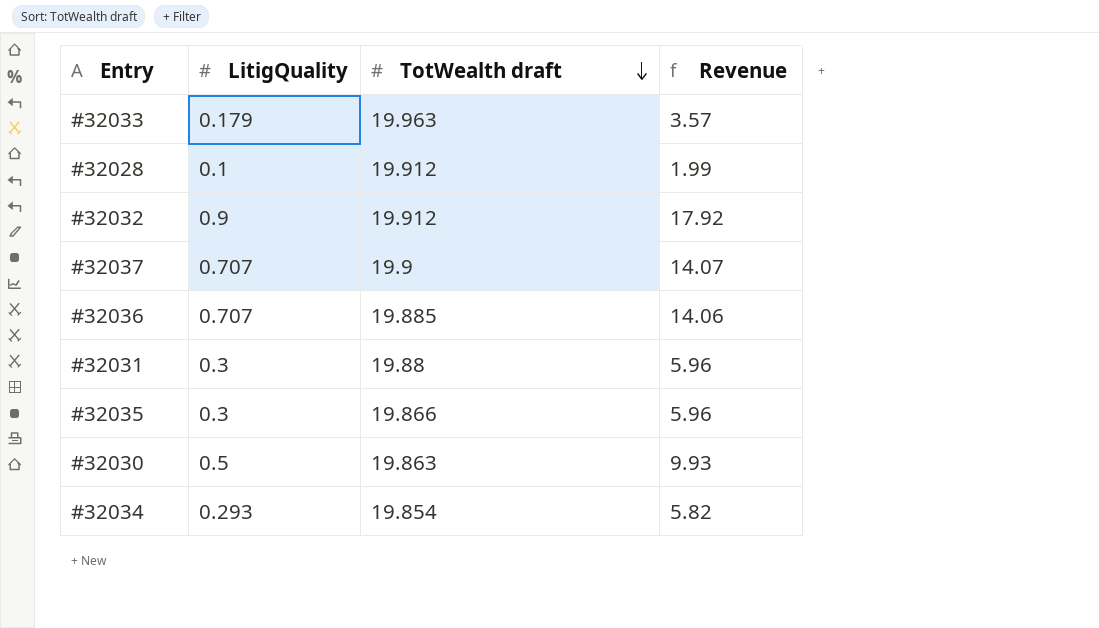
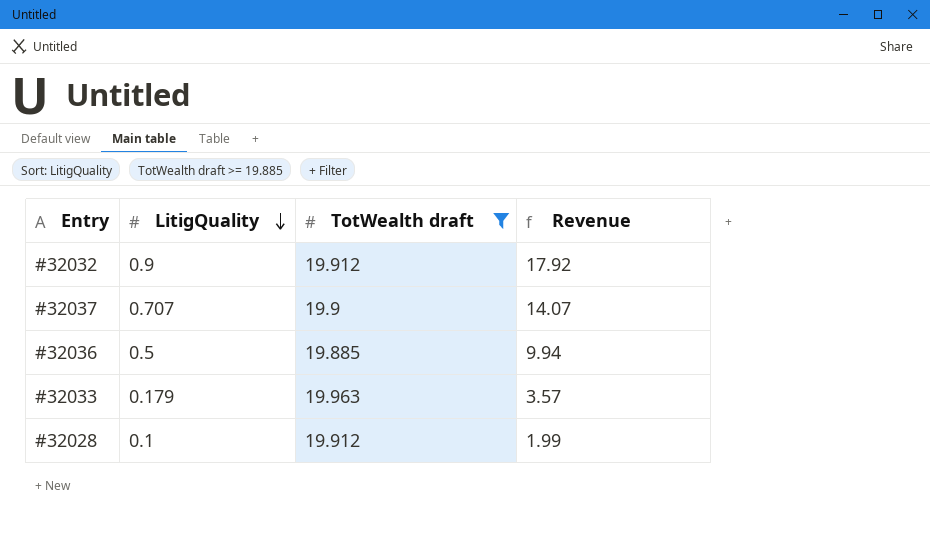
filter: none -> TotWealth draft >= 19.885
row order: TotWealth draft descending -> LitigQuality descending
#32036 | LitigQuality: 0.707 -> 0.5
#32036 | Revenue: 14.06 -> 9.94

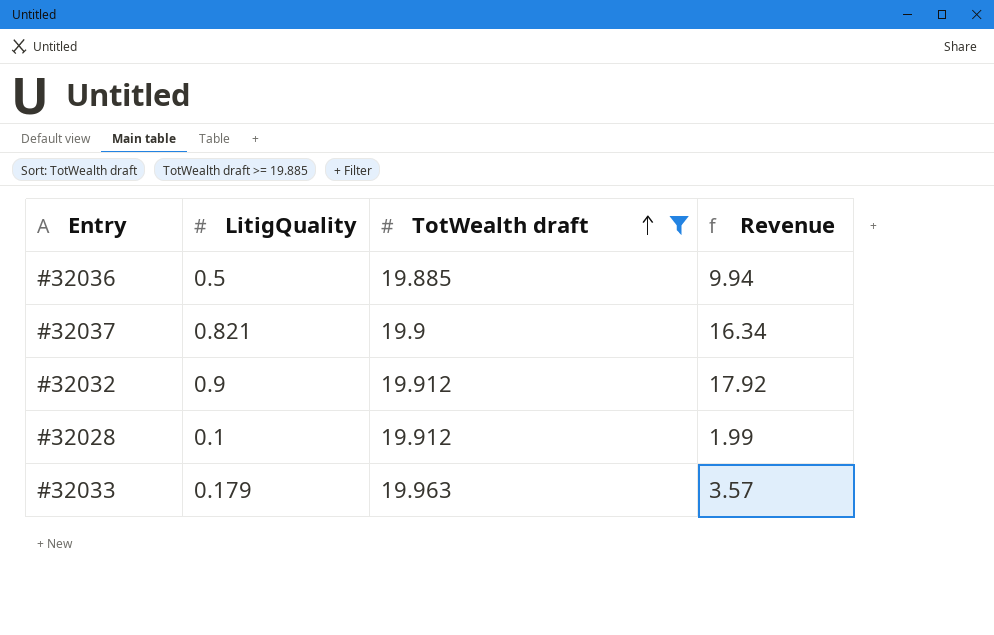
row order: LitigQuality descending -> TotWealth draft ascending
#32037 | LitigQuality: 0.707 -> 0.821
#32037 | Revenue: 14.07 -> 16.34

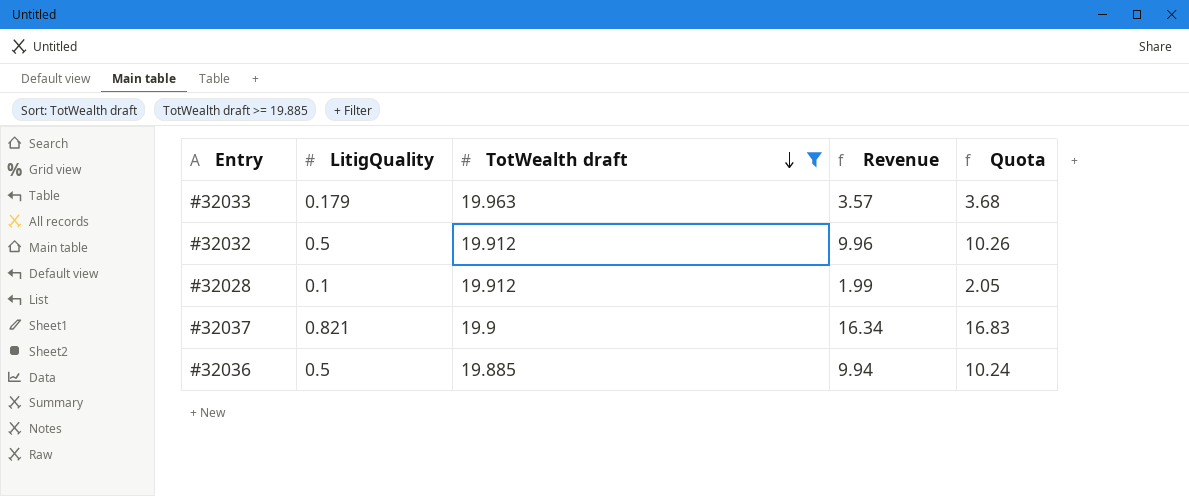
row order: TotWealth draft ascending -> TotWealth draft descending
column Quota | formula: none -> [Revenue] * 1.03
#32032 | LitigQuality: 0.9 -> 0.5
#32032 | Revenue: 17.92 -> 9.96

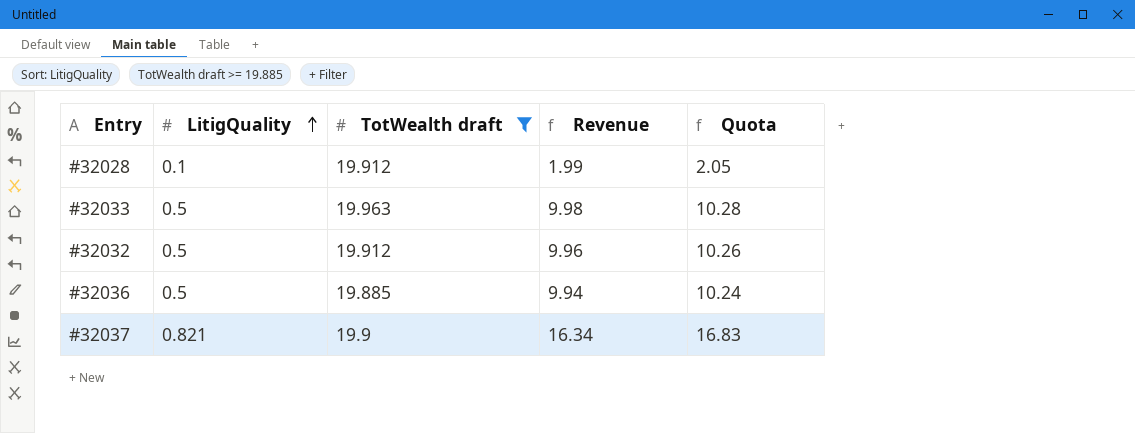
row order: TotWealth draft descending -> LitigQuality ascending
#32033 | LitigQuality: 0.179 -> 0.5
#32033 | Revenue: 3.57 -> 9.98
#32033 | Quota: 3.68 -> 10.28

